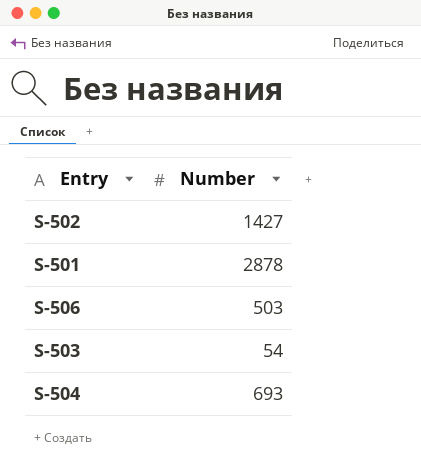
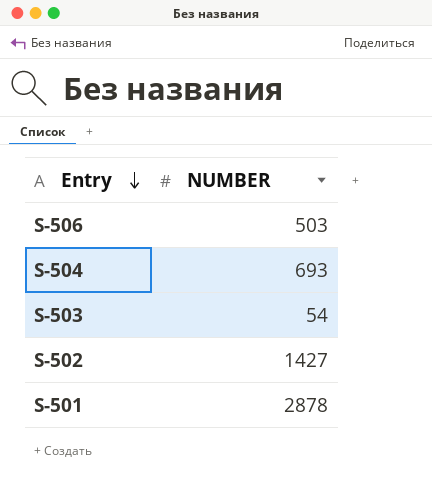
row order: none -> Entry descending
column name: Number -> NUMBER

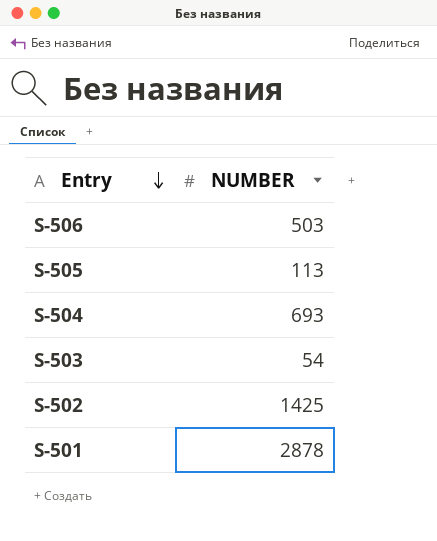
row S-505: none -> 113
S-502 | NUMBER: 1427 -> 1425

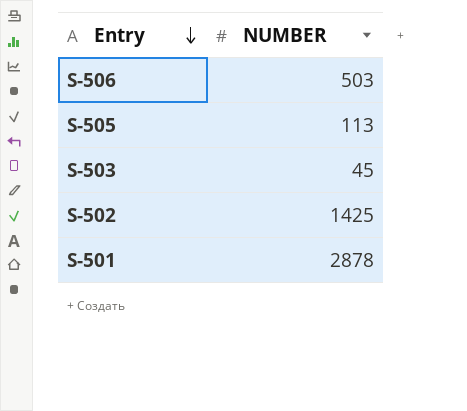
row S-504: 693 -> none
S-503 | NUMBER: 54 -> 45

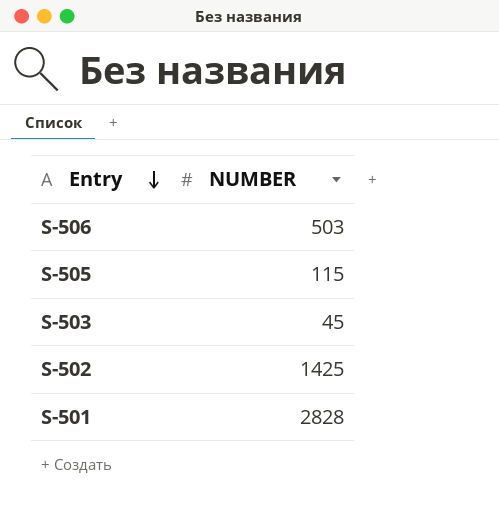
S-505 | NUMBER: 113 -> 115
S-501 | NUMBER: 2878 -> 2828

